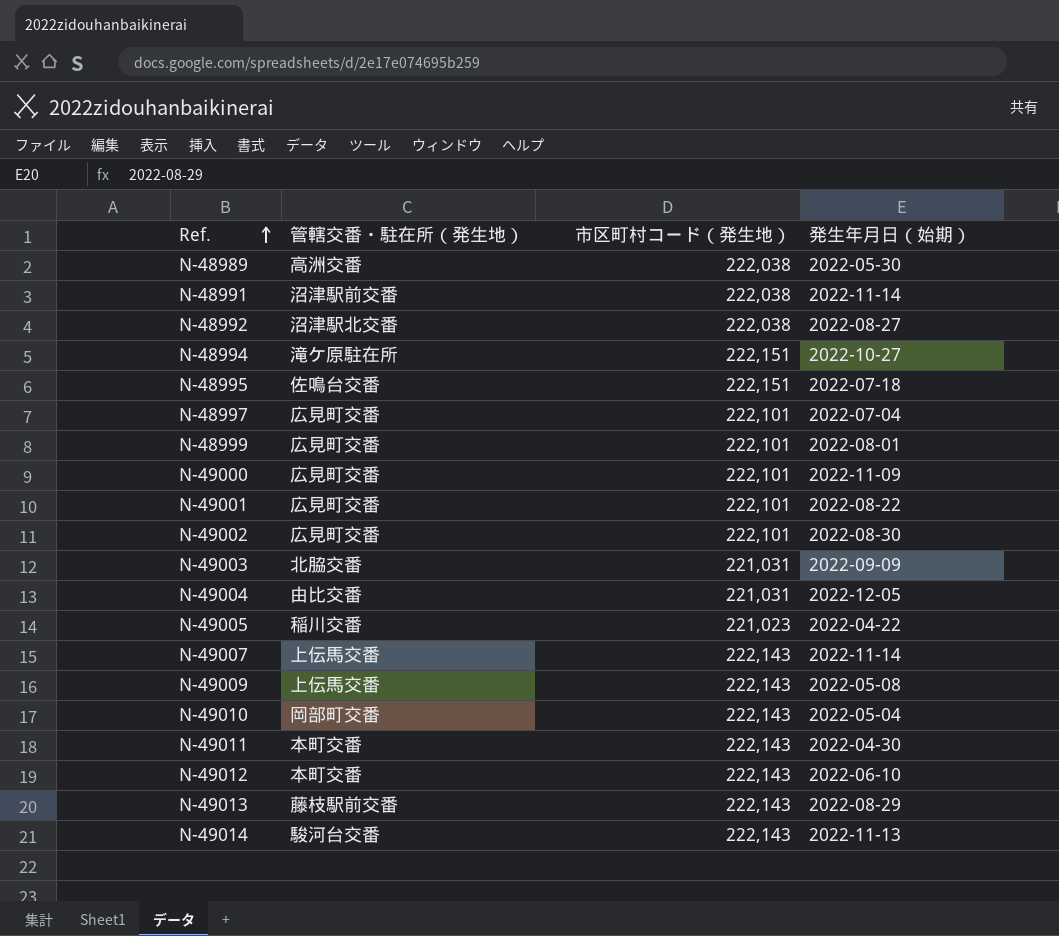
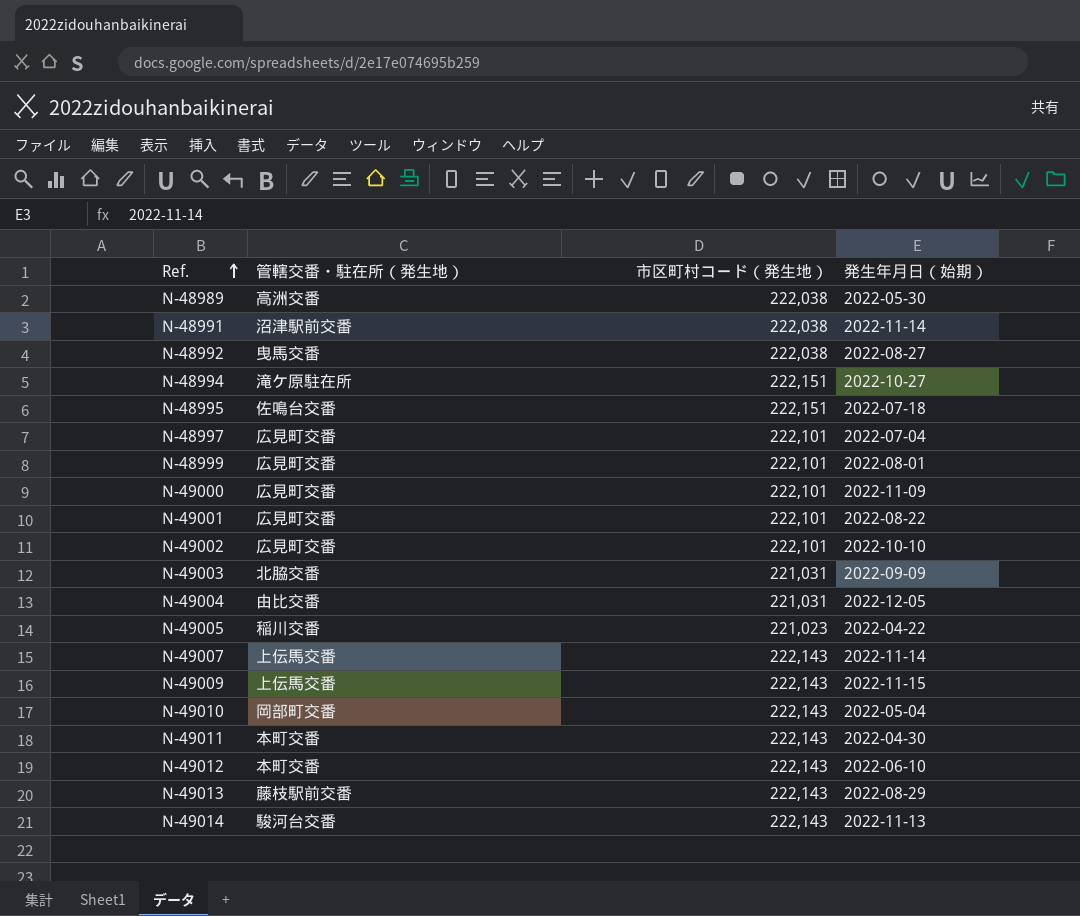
N-48992 | 管轄交番・駐在所（発生地）: 沼津駅北交番 -> 曳馬交番
N-49002 | 発生年月日（始期）: 2022-08-30 -> 2022-10-10
N-49009 | 発生年月日（始期）: 2022-05-08 -> 2022-11-15

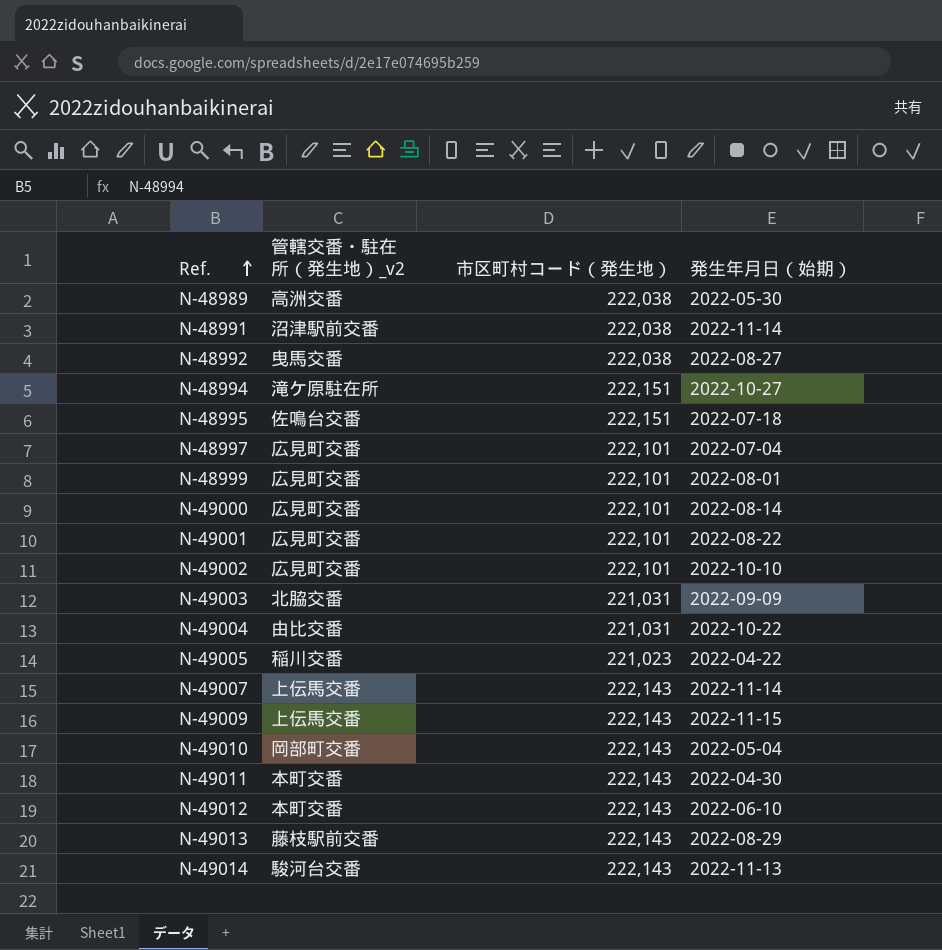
column name: 管轄交番・駐在所（発生地） -> 管轄交番・駐在所（発生地）_v2
N-49000 | 発生年月日（始期）: 2022-11-09 -> 2022-08-14
N-49004 | 発生年月日（始期）: 2022-12-05 -> 2022-10-22

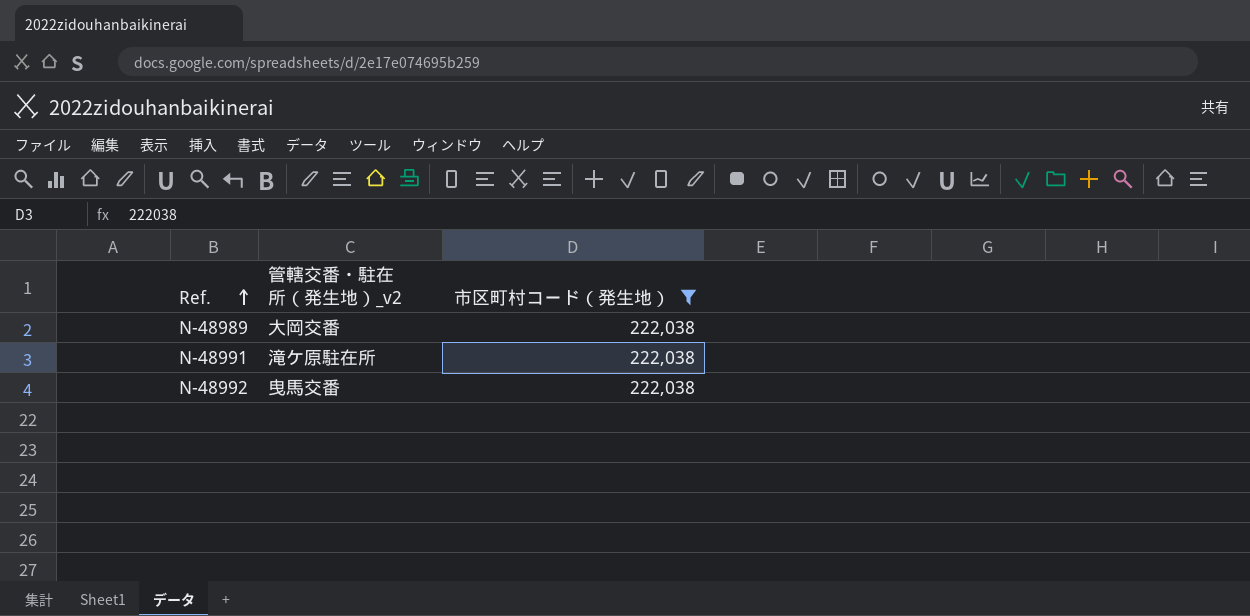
filter: none -> 市区町村コード（発生地） = 222,038
column 発生年月日（始期） | position: 4 -> none
N-48989 | 管轄交番・駐在所（発生地）_v2: 高洲交番 -> 大岡交番
N-48991 | 管轄交番・駐在所（発生地）_v2: 沼津駅前交番 -> 滝ケ原駐在所

